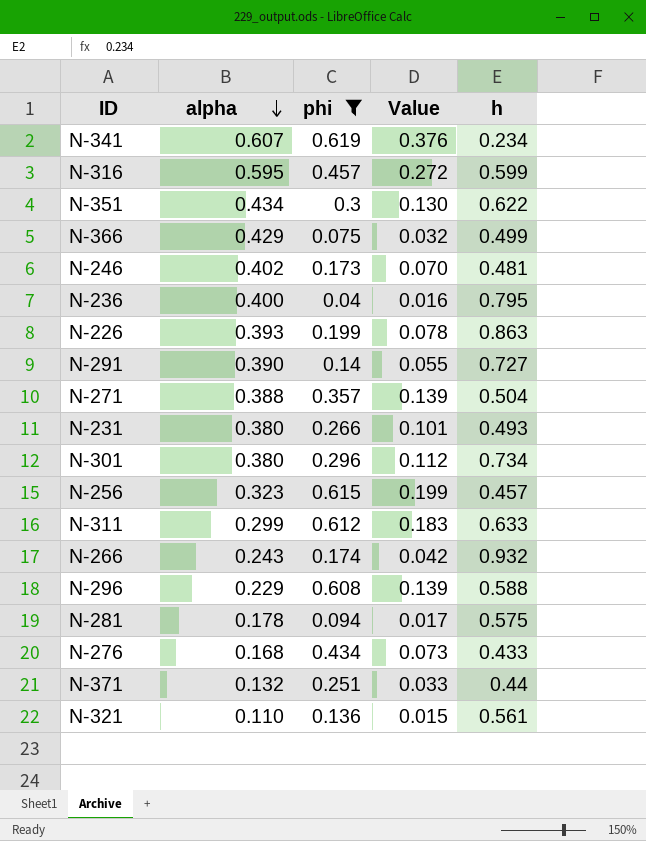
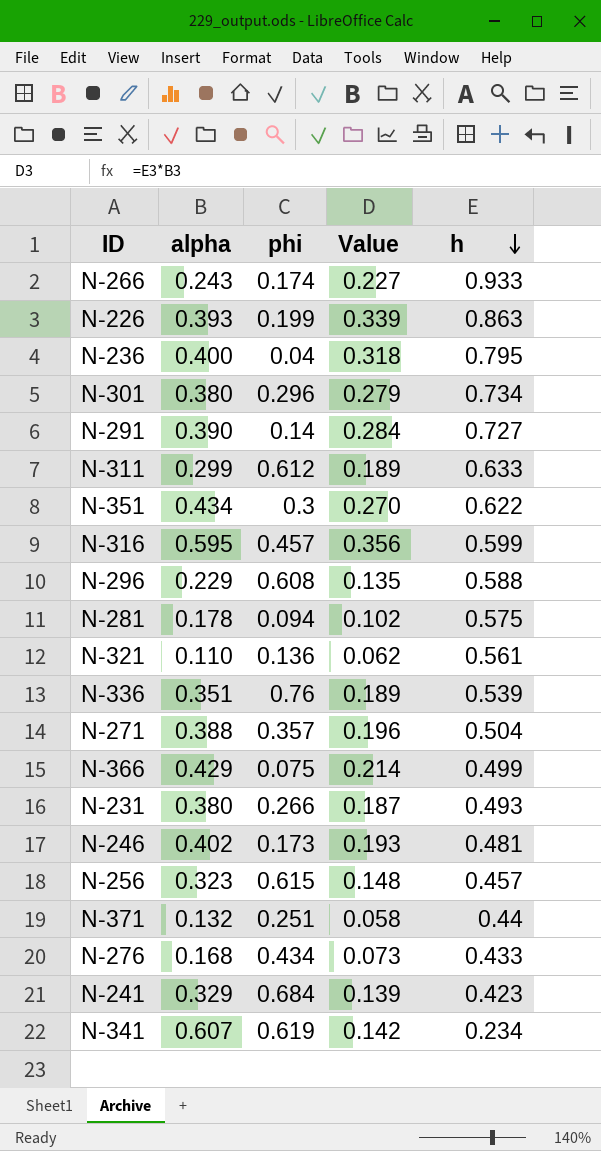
filter: phi <= 0.619 -> none
row order: alpha descending -> h descending
column Value | formula: [alpha] * [phi] -> [alpha] * [h]
N-266 | h: 0.932 -> 0.933

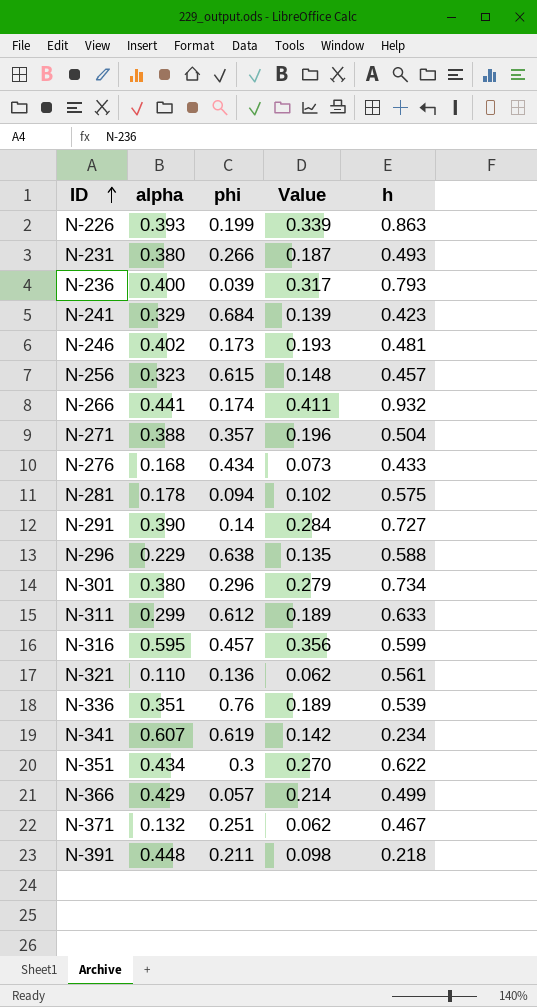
row order: h descending -> ID ascending
N-236 | phi: 0.04 -> 0.039
N-236 | Value: 0.318 -> 0.317
N-236 | h: 0.795 -> 0.793
N-266 | alpha: 0.243 -> 0.441
N-266 | Value: 0.227 -> 0.411
N-266 | h: 0.933 -> 0.932
N-296 | phi: 0.608 -> 0.638
N-366 | phi: 0.075 -> 0.057
N-371 | Value: 0.058 -> 0.062
N-371 | h: 0.44 -> 0.467
row N-391: none -> 0.448 | 0.211 | 0.098 | 0.218

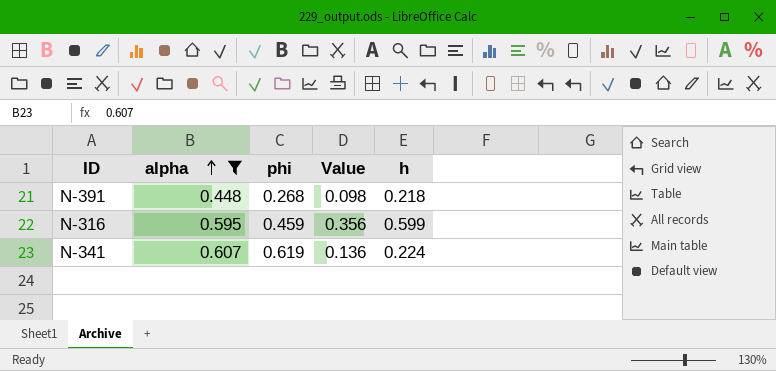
filter: none -> alpha >= 0.448
row order: ID ascending -> alpha ascending
N-391 | phi: 0.211 -> 0.268
N-316 | phi: 0.457 -> 0.459
N-341 | Value: 0.142 -> 0.136
N-341 | h: 0.234 -> 0.224

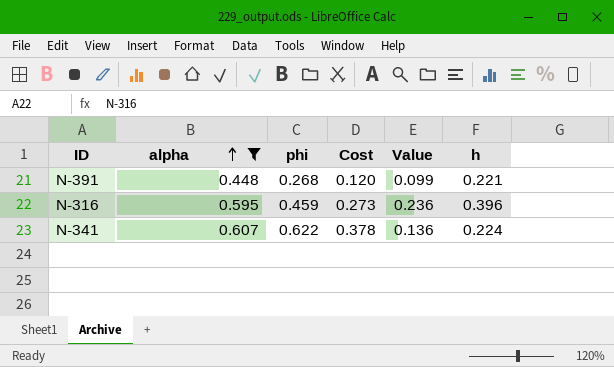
column Cost | formula: none -> [alpha] * [phi]
N-391 | Value: 0.098 -> 0.099
N-391 | h: 0.218 -> 0.221
N-316 | Value: 0.356 -> 0.236
N-316 | h: 0.599 -> 0.396
N-341 | phi: 0.619 -> 0.622

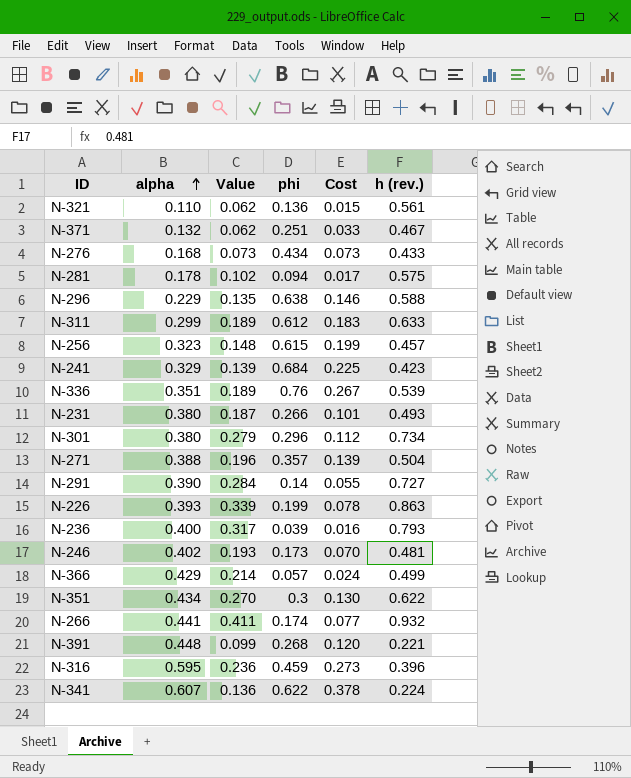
filter: alpha >= 0.448 -> none
column Value | position: 5 -> 3
column name: h -> h (rev.)

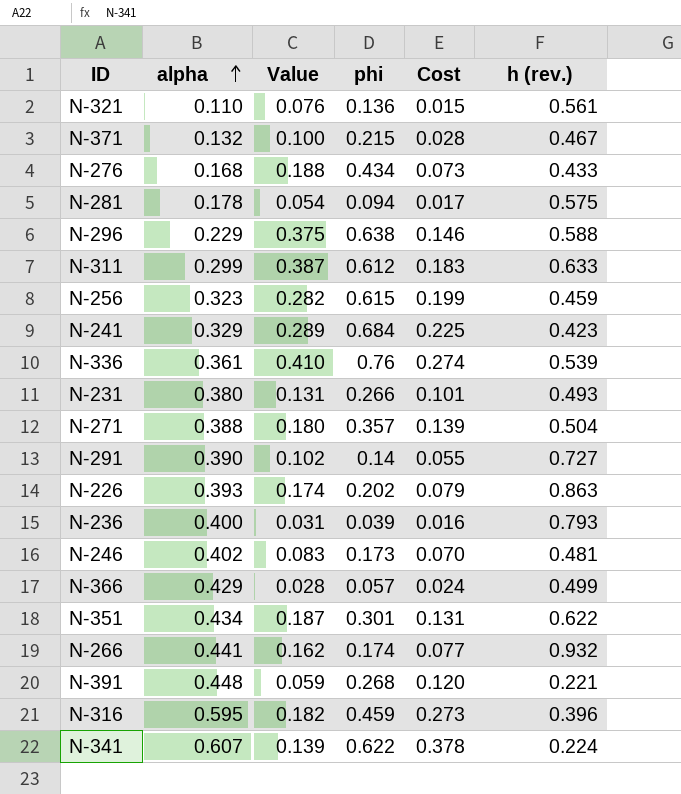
column Value | formula: [alpha] * [h (rev.)] -> [phi] * [h (rev.)]
row N-301: 0.380 | 0.279 | 0.296 | 0.112 | 0.734 -> none
N-371 | phi: 0.251 -> 0.215
N-371 | Cost: 0.033 -> 0.028
N-256 | h (rev.): 0.457 -> 0.459
N-336 | alpha: 0.351 -> 0.361
N-336 | Cost: 0.267 -> 0.274
N-226 | phi: 0.199 -> 0.202
N-226 | Cost: 0.078 -> 0.079
N-351 | phi: 0.3 -> 0.301
N-351 | Cost: 0.130 -> 0.131

